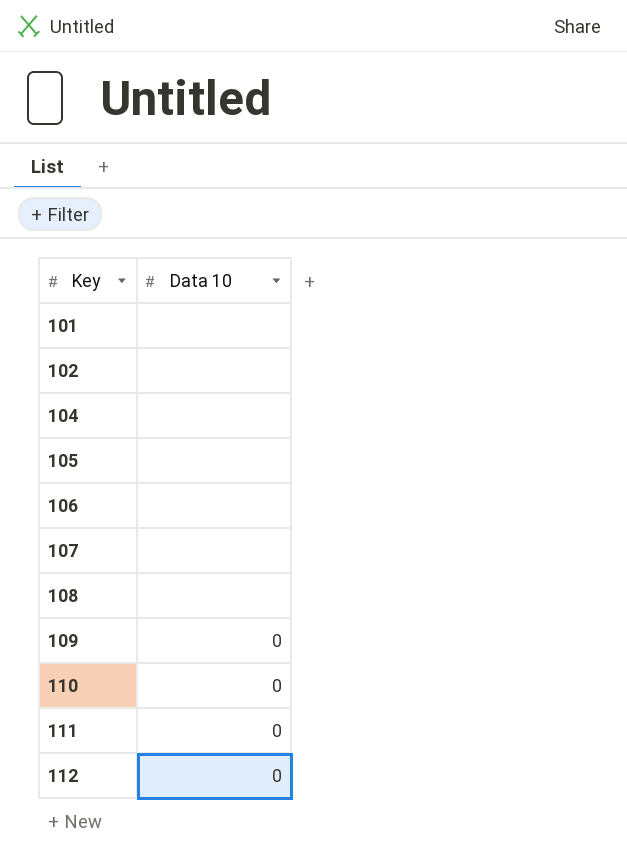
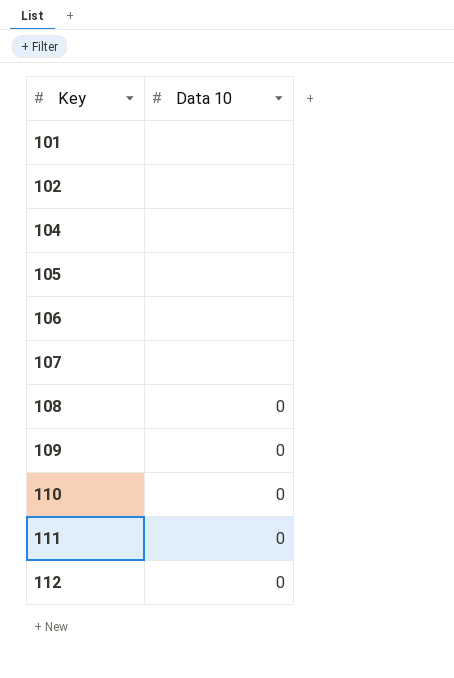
108 | Data 10: none -> 0

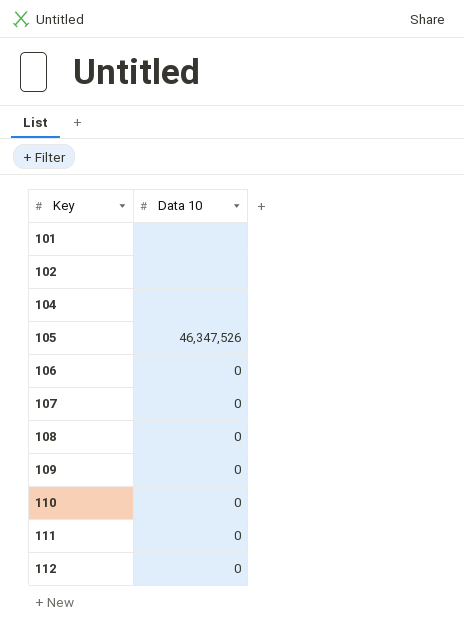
105 | Data 10: none -> 46,347,526
106 | Data 10: none -> 0
107 | Data 10: none -> 0

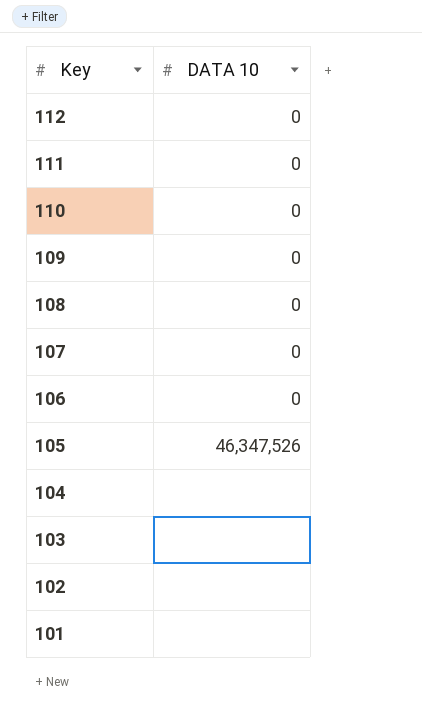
row order: Key ascending -> Key descending
column name: Data 10 -> DATA 10
row 103: none -> none

